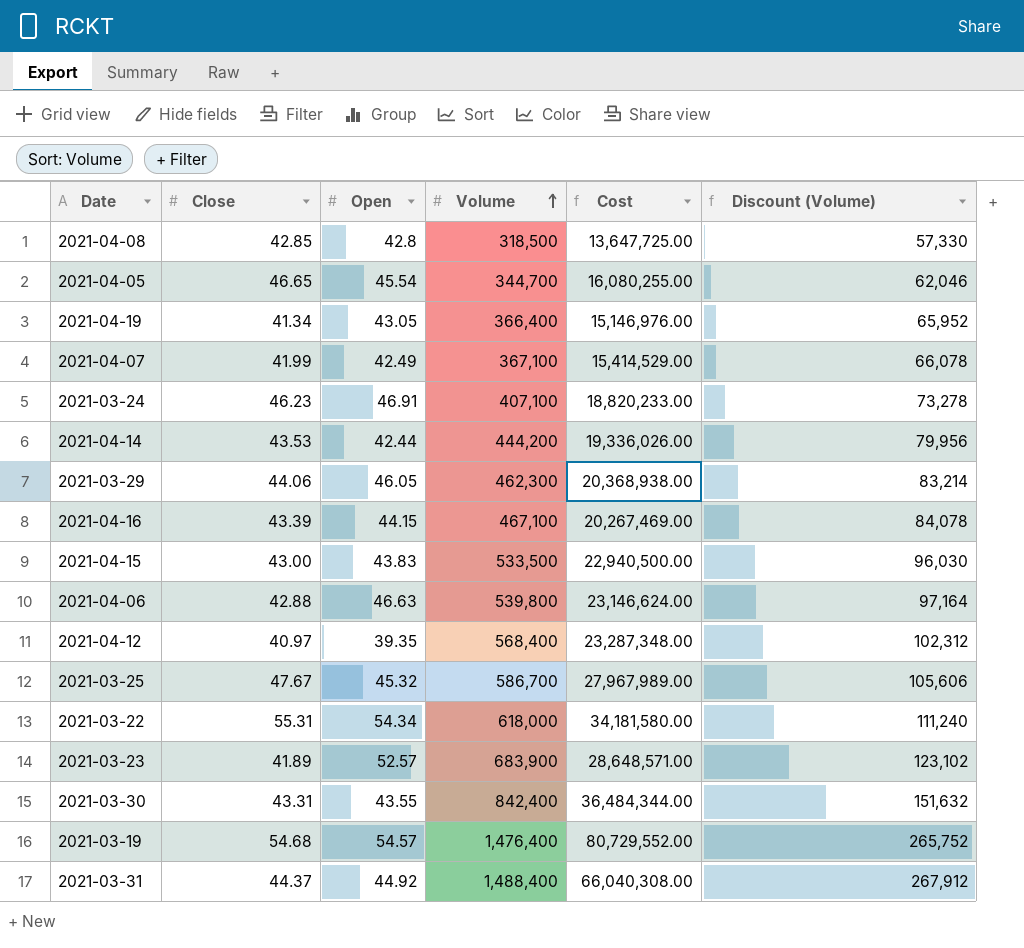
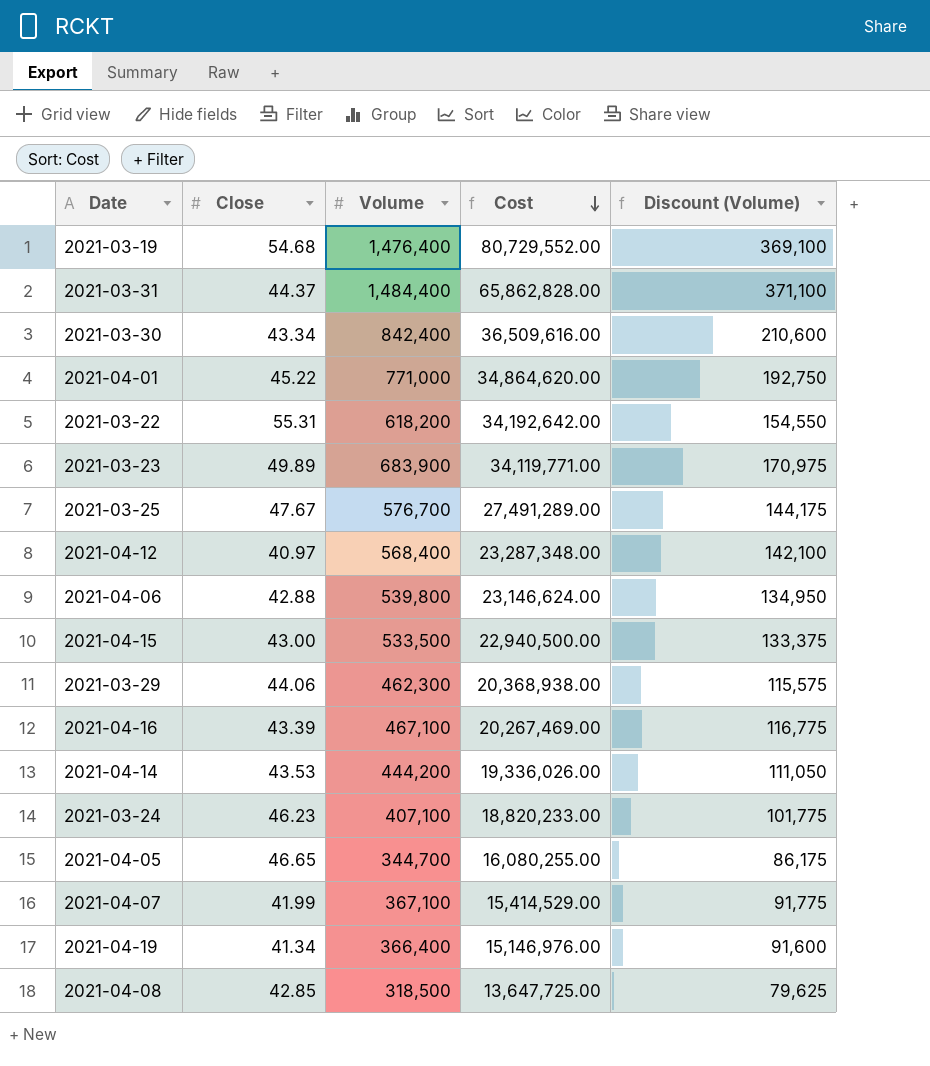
row order: Volume ascending -> Cost descending
column Open | position: 3 -> none
column Discount (Volume) | formula: [Volume] * 0.18 -> [Volume] * 0.25
2021-03-31 | Volume: 1,488,400 -> 1,484,400
2021-03-31 | Cost: 66,040,308.00 -> 65,862,828.00
2021-03-30 | Close: 43.31 -> 43.34
2021-03-30 | Cost: 36,484,344.00 -> 36,509,616.00
row 2021-04-01: none -> 45.22 | 771,000 | 34,864,620.00 | 192,750
2021-03-22 | Volume: 618,000 -> 618,200
2021-03-22 | Cost: 34,181,580.00 -> 34,192,642.00
2021-03-23 | Close: 41.89 -> 49.89
2021-03-23 | Cost: 28,648,571.00 -> 34,119,771.00
2021-03-25 | Volume: 586,700 -> 576,700
2021-03-25 | Cost: 27,967,989.00 -> 27,491,289.00

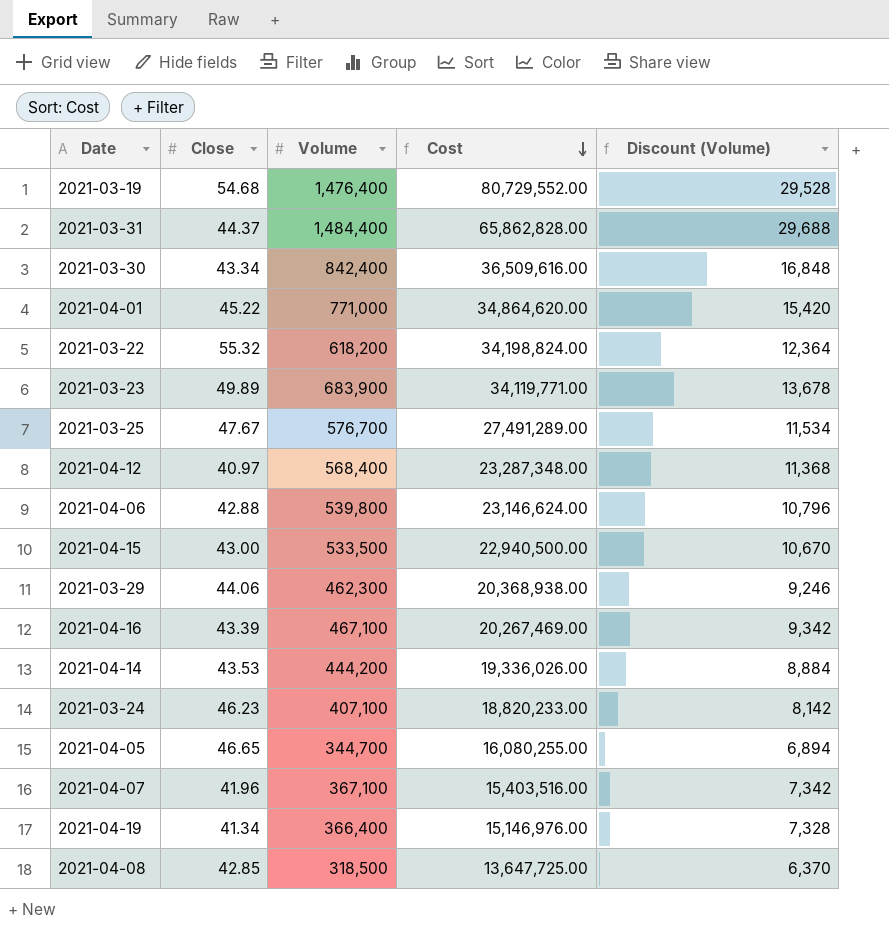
column Discount (Volume) | formula: [Volume] * 0.25 -> [Volume] * 0.02
2021-03-22 | Close: 55.31 -> 55.32
2021-03-22 | Cost: 34,192,642.00 -> 34,198,824.00
2021-04-07 | Close: 41.99 -> 41.96
2021-04-07 | Cost: 15,414,529.00 -> 15,403,516.00

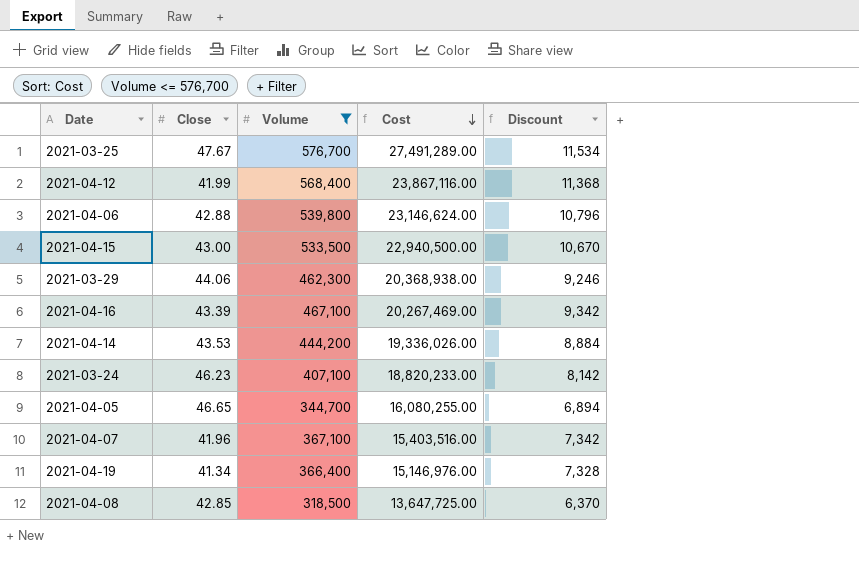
filter: none -> Volume <= 576,700
column name: Discount (Volume) -> Discount
2021-04-12 | Close: 40.97 -> 41.99
2021-04-12 | Cost: 23,287,348.00 -> 23,867,116.00

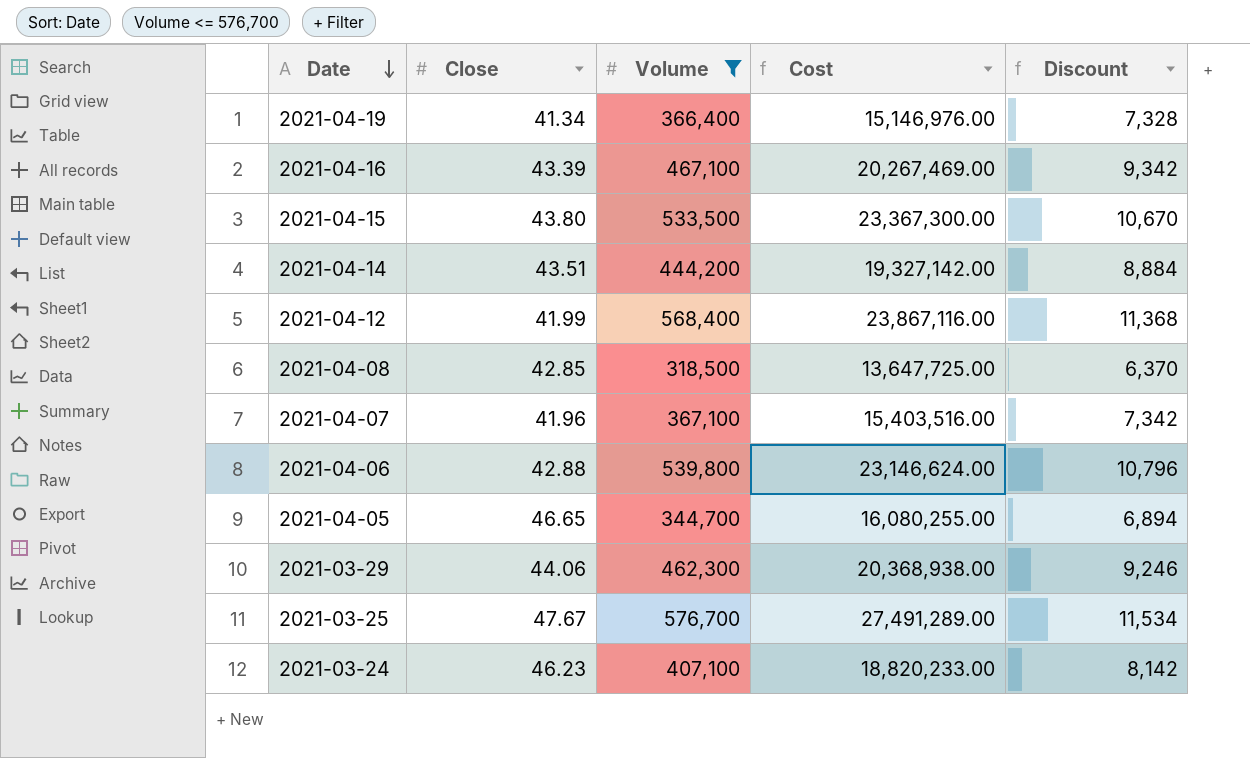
row order: Cost descending -> Date descending
2021-04-15 | Close: 43.00 -> 43.80
2021-04-15 | Cost: 22,940,500.00 -> 23,367,300.00
2021-04-14 | Close: 43.53 -> 43.51
2021-04-14 | Cost: 19,336,026.00 -> 19,327,142.00

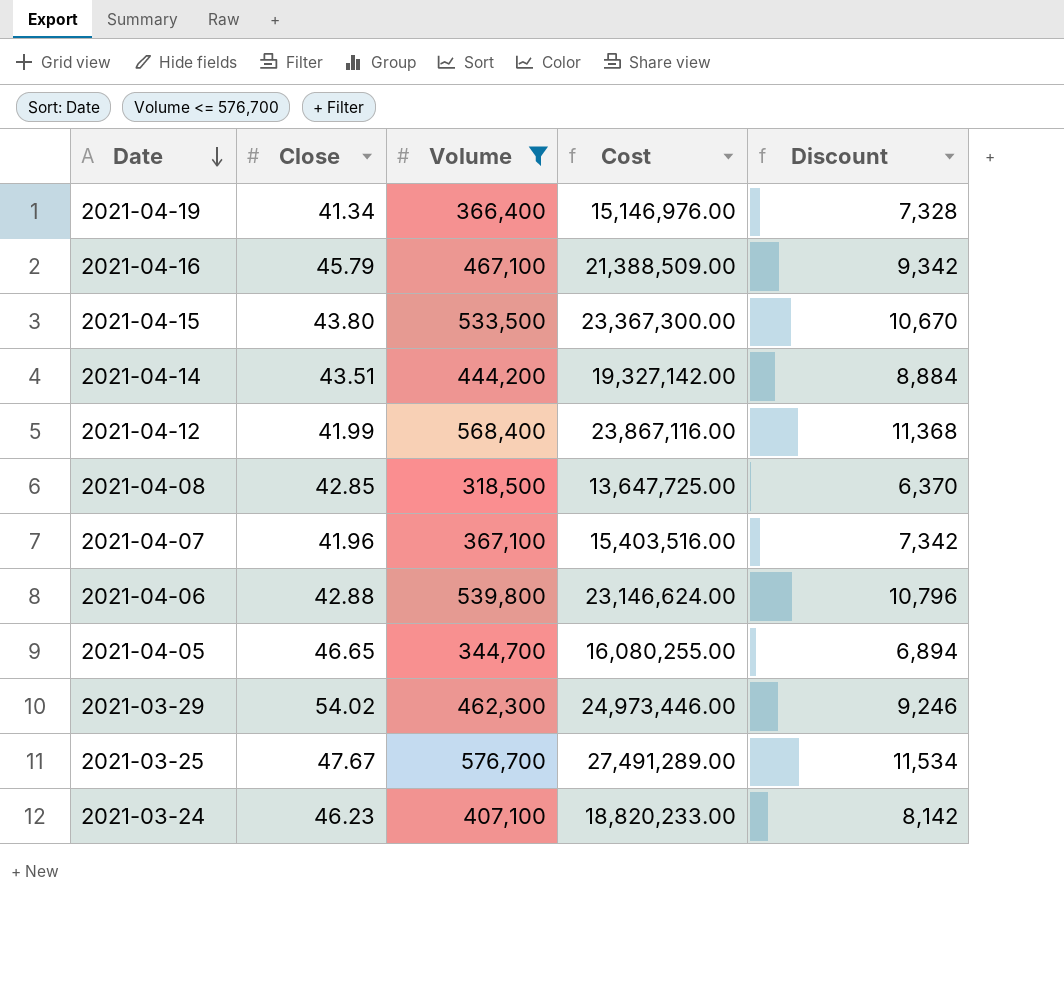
2021-04-16 | Close: 43.39 -> 45.79
2021-04-16 | Cost: 20,267,469.00 -> 21,388,509.00
2021-03-29 | Close: 44.06 -> 54.02
2021-03-29 | Cost: 20,368,938.00 -> 24,973,446.00

